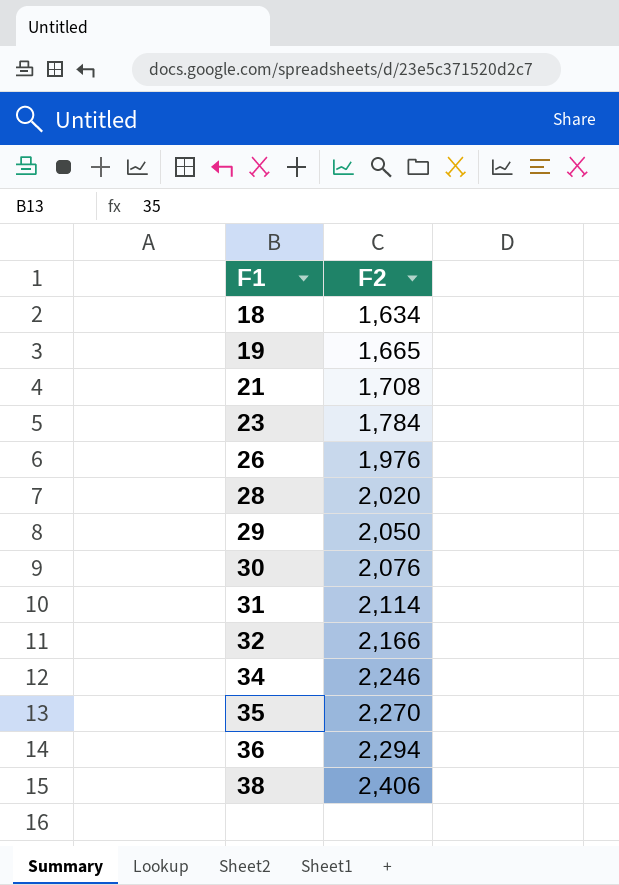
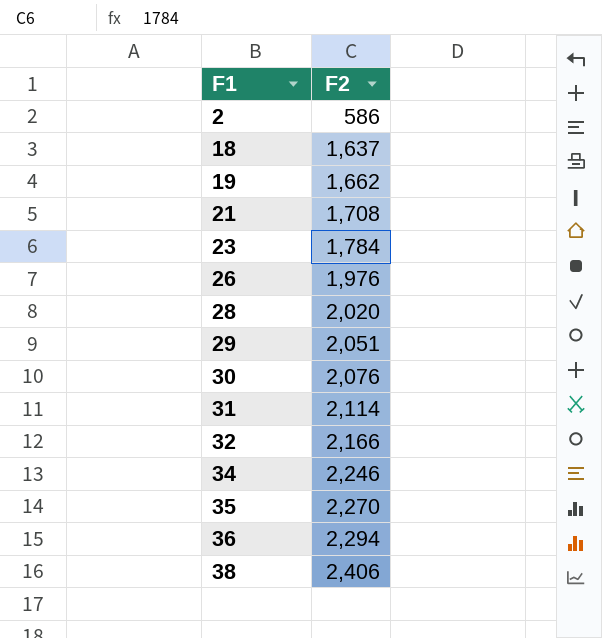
row 2: none -> 586
18 | F2: 1,634 -> 1,637
19 | F2: 1,665 -> 1,662
29 | F2: 2,050 -> 2,051

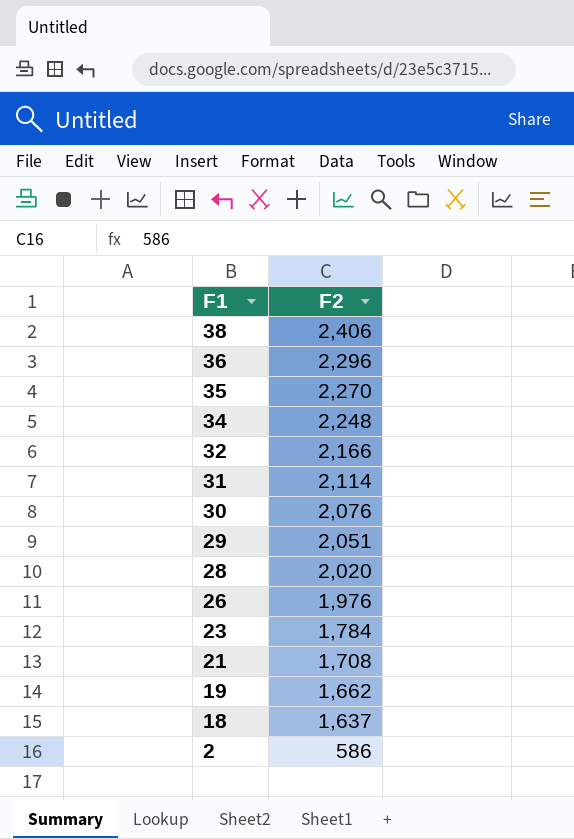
row order: F1 ascending -> F1 descending
36 | F2: 2,294 -> 2,296
34 | F2: 2,246 -> 2,248

